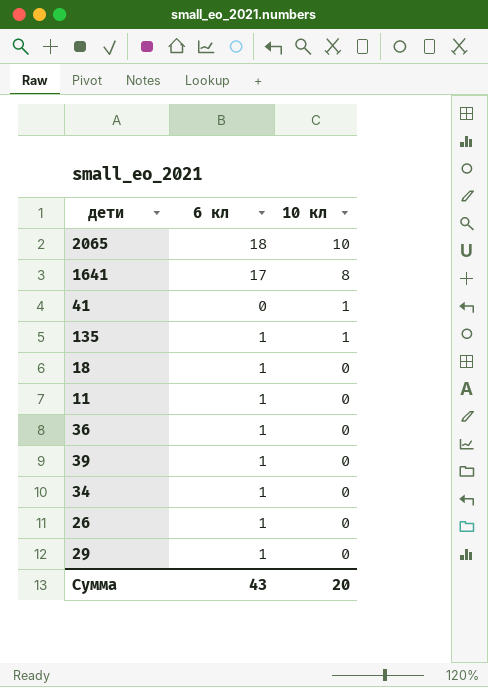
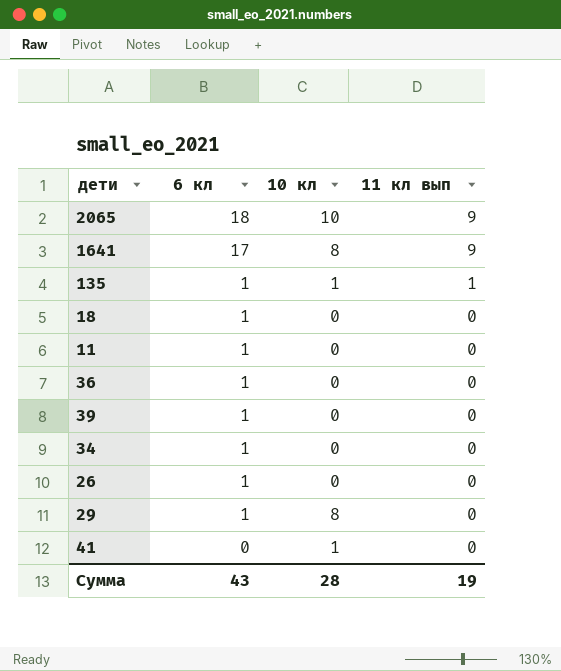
row order: 10 кл descending -> 6 кл descending
column 11 кл вып | position: none -> 4
29 | 10 кл: 0 -> 8
Сумма | 10 кл: 20 -> 28

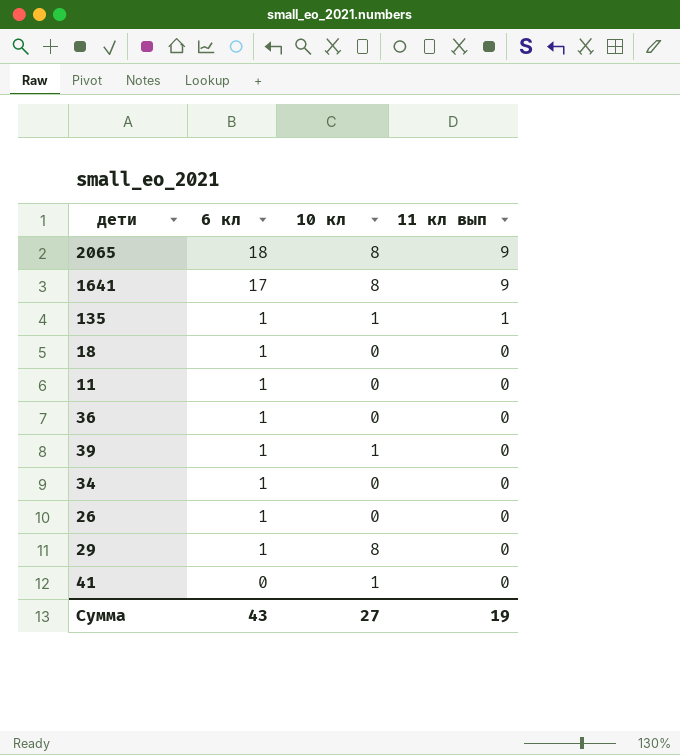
2065 | 10 кл: 10 -> 8
39 | 10 кл: 0 -> 1
Сумма | 10 кл: 28 -> 27

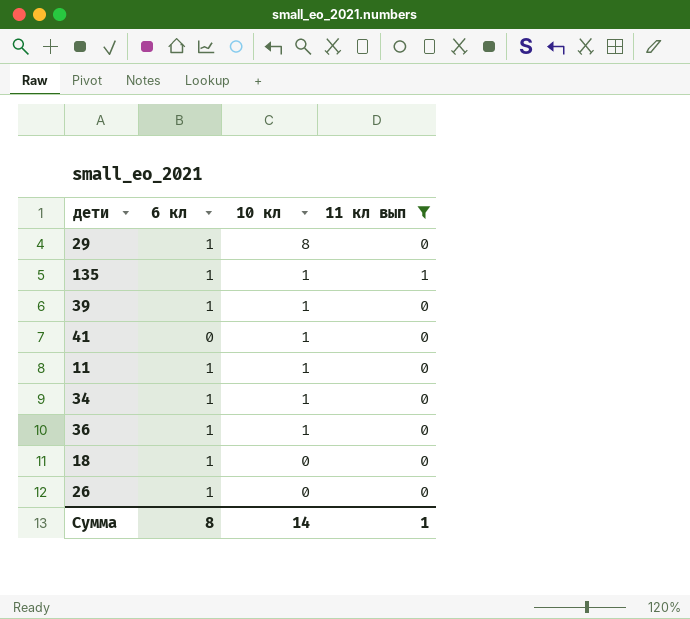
filter: none -> 11 кл вып != 9
row order: 6 кл descending -> 10 кл descending
11 | 10 кл: 0 -> 1
34 | 10 кл: 0 -> 1
36 | 10 кл: 0 -> 1
Сумма | 6 кл: 43 -> 8
Сумма | 10 кл: 27 -> 14
Сумма | 11 кл вып: 19 -> 1

